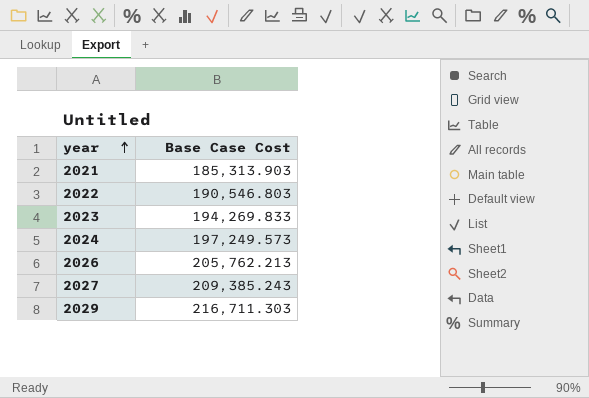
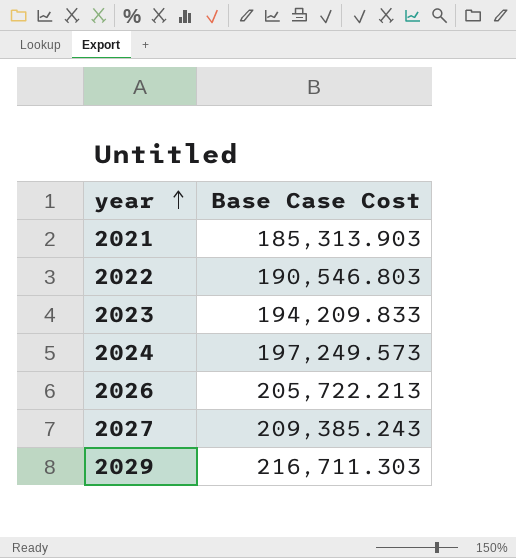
2023 | Base Case Cost: 194,269.833 -> 194,209.833
2026 | Base Case Cost: 205,762.213 -> 205,722.213

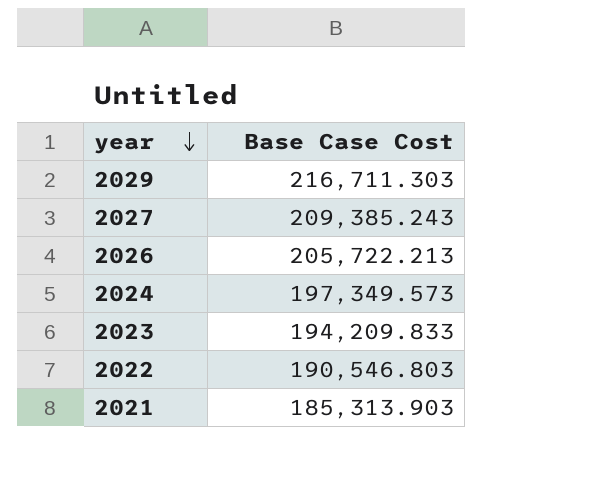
row order: year ascending -> year descending
2024 | Base Case Cost: 197,249.573 -> 197,349.573

